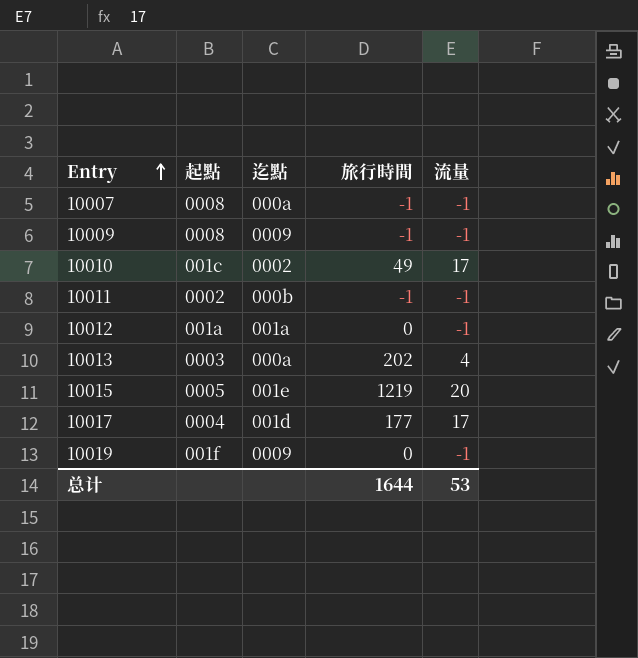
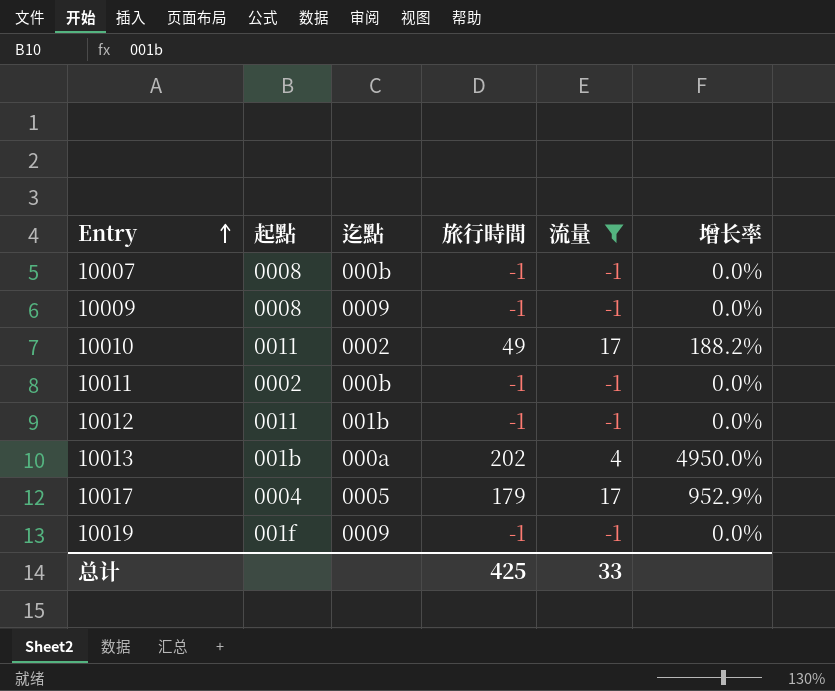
filter: none -> 流量 != 20
column 增长率 | formula: none -> ([旅行時間] - [流量]) / [流量]
10007 | 迄點: 000a -> 000b
10010 | 起點: 001c -> 0011
10012 | 起點: 001a -> 0011
10012 | 迄點: 001a -> 001b
10012 | 旅行時間: 0 -> -1
10013 | 起點: 0003 -> 001b
10017 | 迄點: 001d -> 0005
10017 | 旅行時間: 177 -> 179
10019 | 旅行時間: 0 -> -1
总计 | 旅行時間: 1644 -> 425
总计 | 流量: 53 -> 33

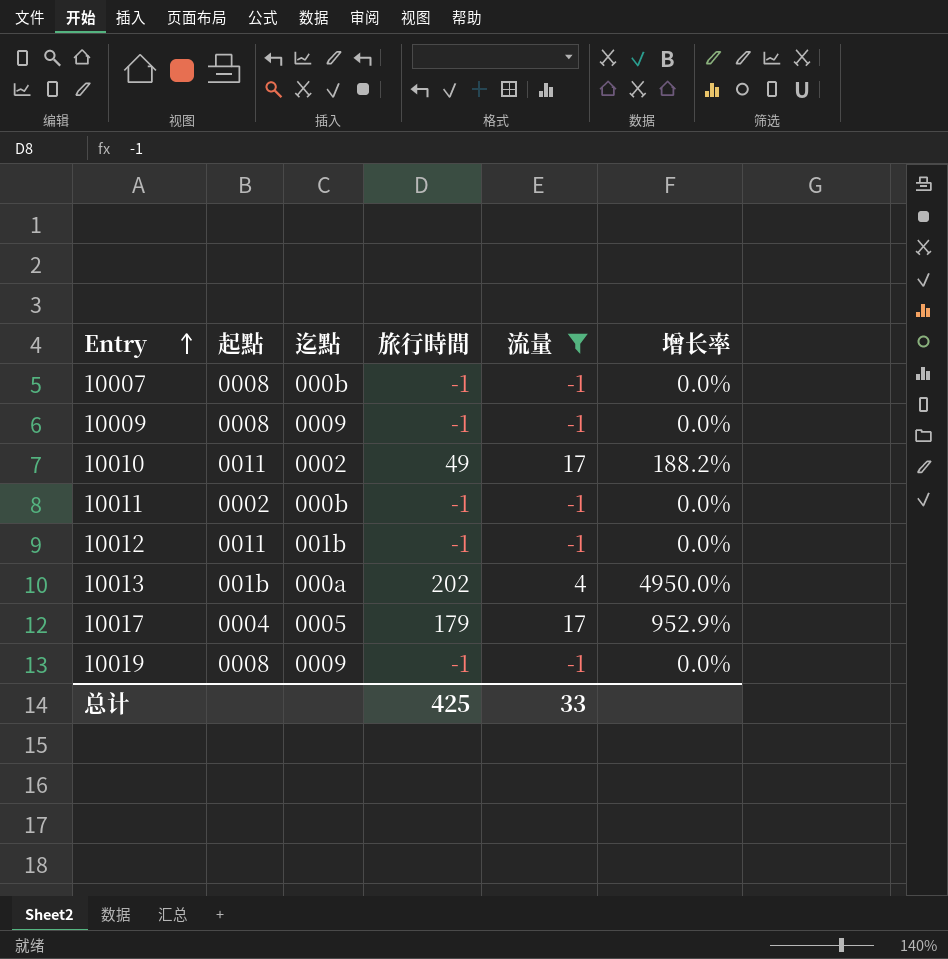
10019 | 起點: 001f -> 0008

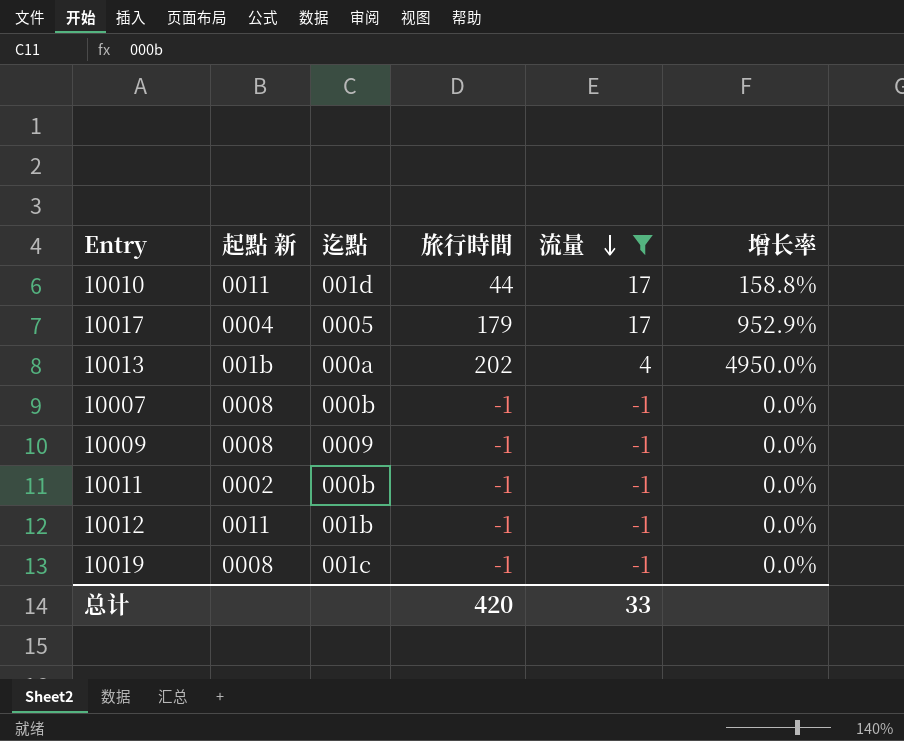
row order: Entry ascending -> 流量 descending
column name: 起點 -> 起點 新
10010 | 迄點: 0002 -> 001d
10010 | 旅行時間: 49 -> 44
10010 | 增长率: 188.2% -> 158.8%
10019 | 迄點: 0009 -> 001c
总计 | 旅行時間: 425 -> 420

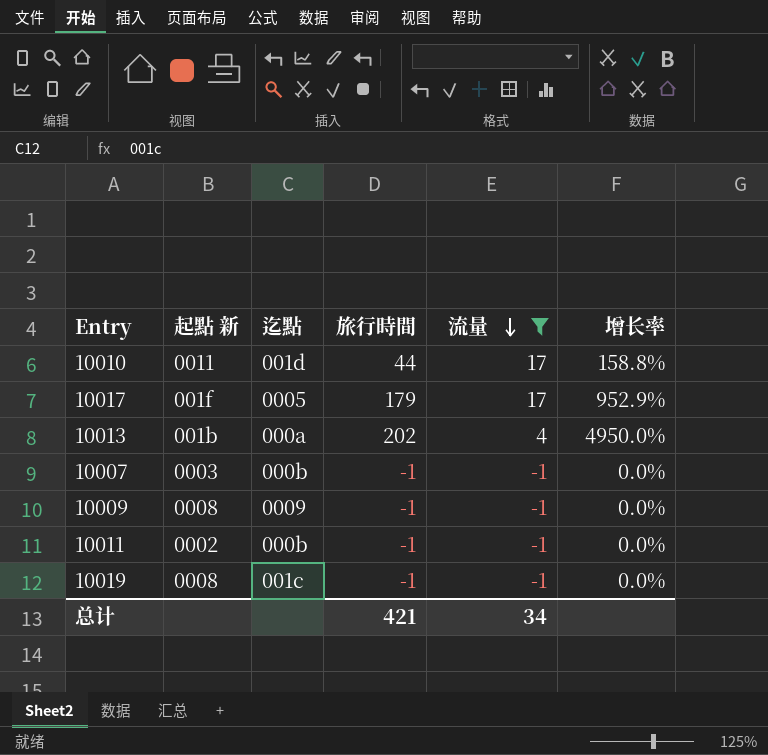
row 10012: 0011 | 001b | -1 | -1 | 0.0% -> none
10017 | 起點 新: 0004 -> 001f
10007 | 起點 新: 0008 -> 0003
总计 | 旅行時間: 420 -> 421
总计 | 流量: 33 -> 34

